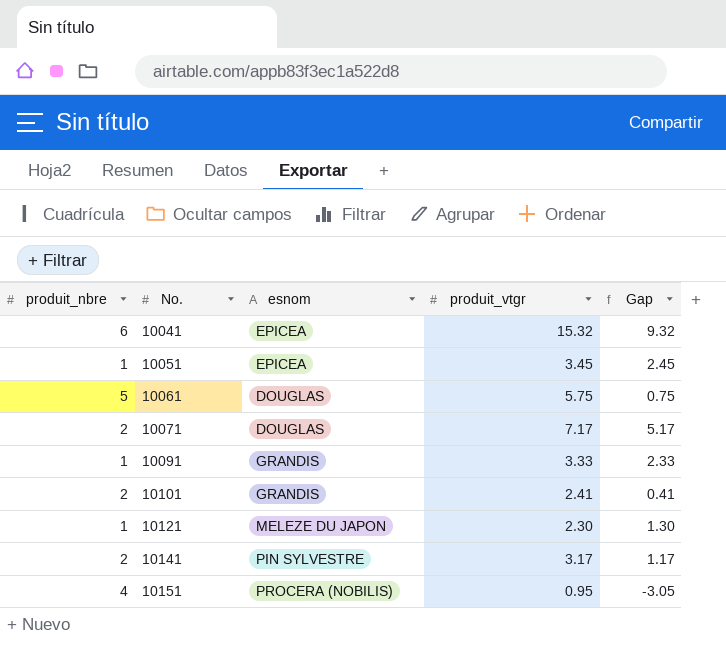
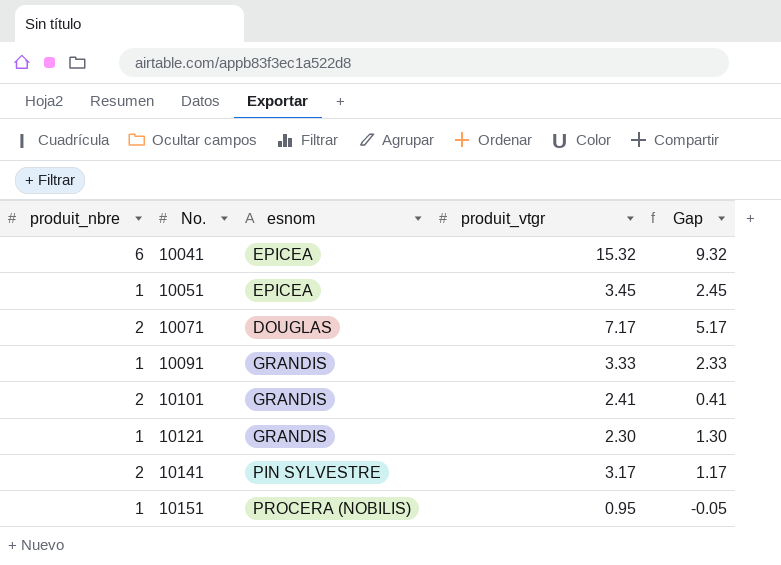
row 10061: 5 | DOUGLAS | 5.75 | 0.75 -> none
10121 | esnom: MELEZE DU JAPON -> GRANDIS
10151 | produit_nbre: 4 -> 1
10151 | Gap: -3.05 -> -0.05

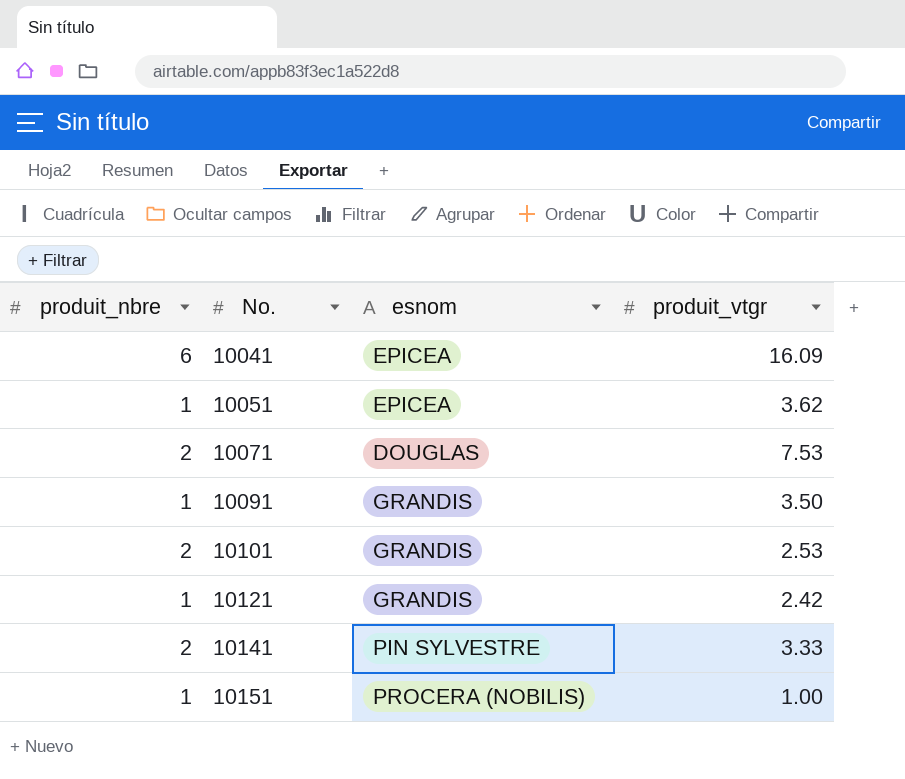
column Gap | formula: [produit_vtgr] - [produit_nbre] -> none
10041 | produit_vtgr: 15.32 -> 16.09
10051 | produit_vtgr: 3.45 -> 3.62
10071 | produit_vtgr: 7.17 -> 7.53
10091 | produit_vtgr: 3.33 -> 3.50
10101 | produit_vtgr: 2.41 -> 2.53
10121 | produit_vtgr: 2.30 -> 2.42
10141 | produit_vtgr: 3.17 -> 3.33
10151 | produit_vtgr: 0.95 -> 1.00

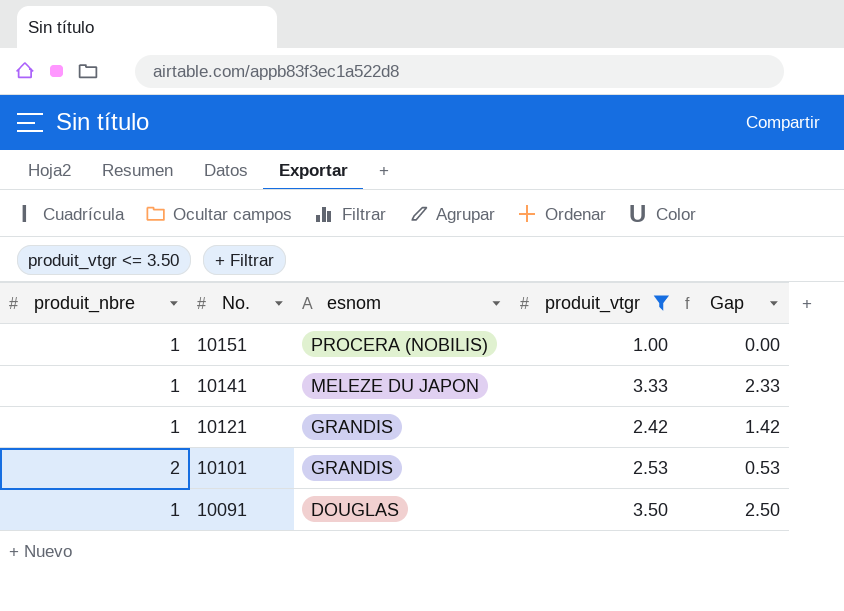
filter: none -> produit_vtgr <= 3.50
row order: No. ascending -> No. descending
column Gap | formula: none -> [produit_vtgr] - [produit_nbre]
10141 | produit_nbre: 2 -> 1
10141 | esnom: PIN SYLVESTRE -> MELEZE DU JAPON
10091 | esnom: GRANDIS -> DOUGLAS

